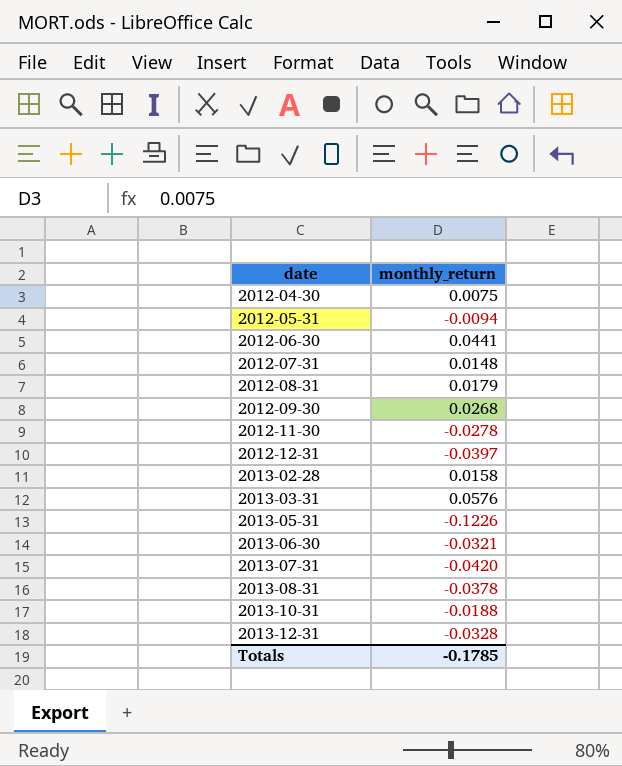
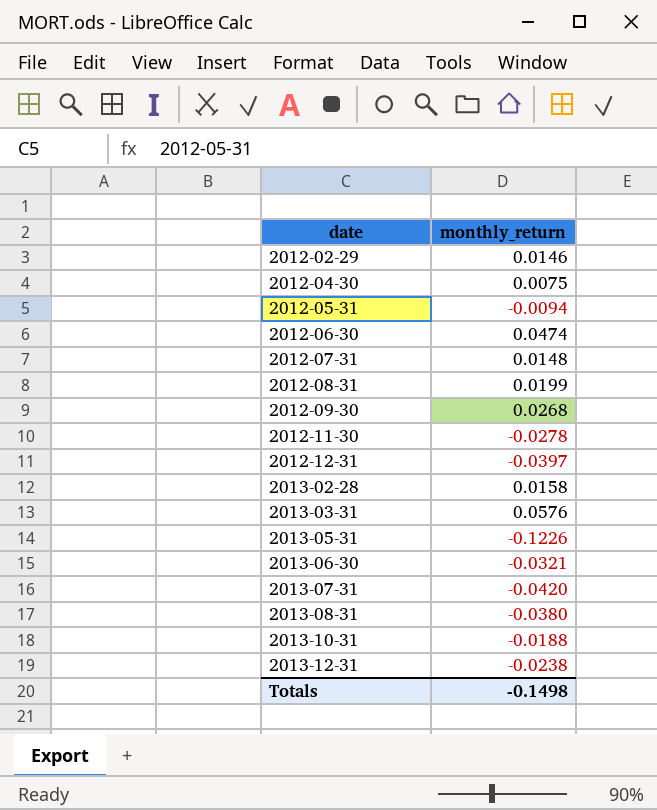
row 2012-02-29: none -> 0.0146
2012-06-30 | monthly_return: 0.0441 -> 0.0474
2012-08-31 | monthly_return: 0.0179 -> 0.0199
2013-08-31 | monthly_return: -0.0378 -> -0.0380
2013-12-31 | monthly_return: -0.0328 -> -0.0238
Totals | monthly_return: -0.1785 -> -0.1498

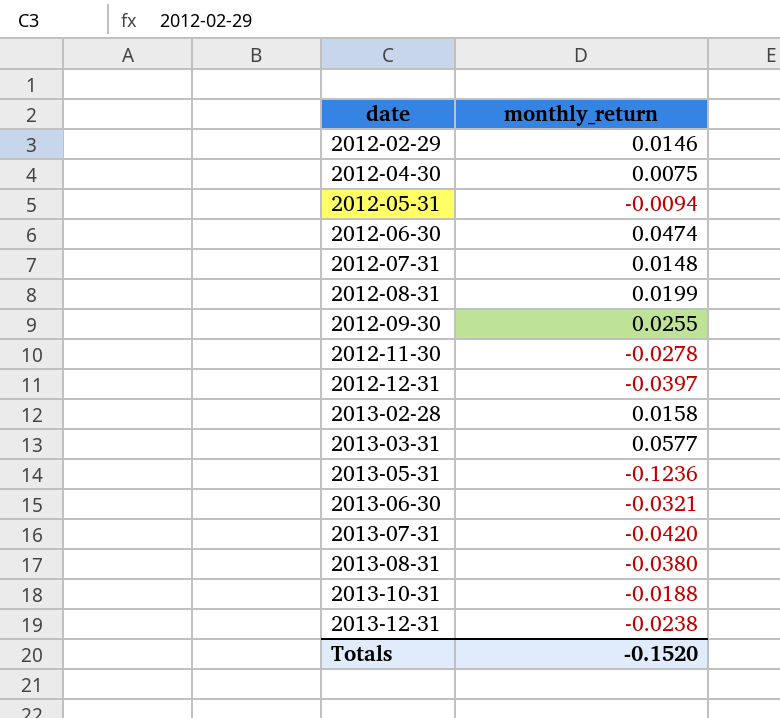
2012-09-30 | monthly_return: 0.0268 -> 0.0255
2013-03-31 | monthly_return: 0.0576 -> 0.0577
2013-05-31 | monthly_return: -0.1226 -> -0.1236
Totals | monthly_return: -0.1498 -> -0.1520

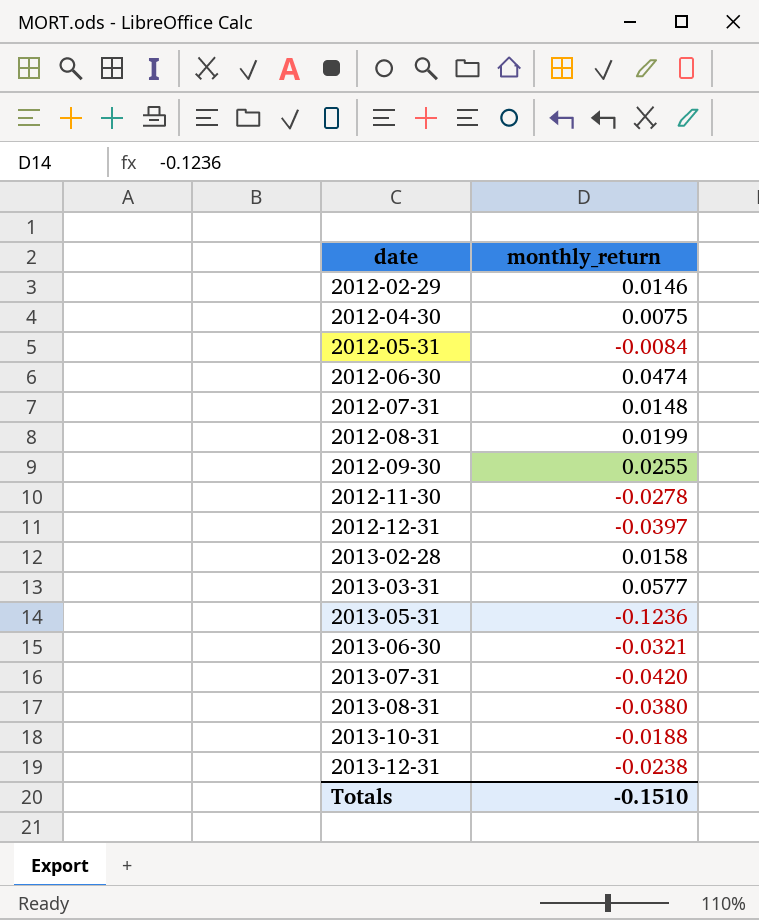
2012-05-31 | monthly_return: -0.0094 -> -0.0084
Totals | monthly_return: -0.1520 -> -0.1510

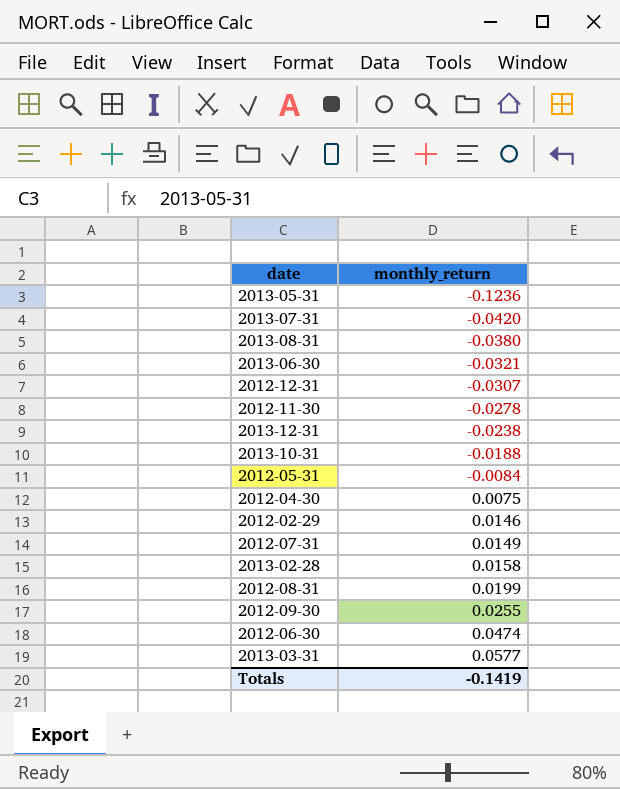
row order: date ascending -> monthly_return ascending
2012-12-31 | monthly_return: -0.0397 -> -0.0307
2012-07-31 | monthly_return: 0.0148 -> 0.0149
Totals | monthly_return: -0.1510 -> -0.1419

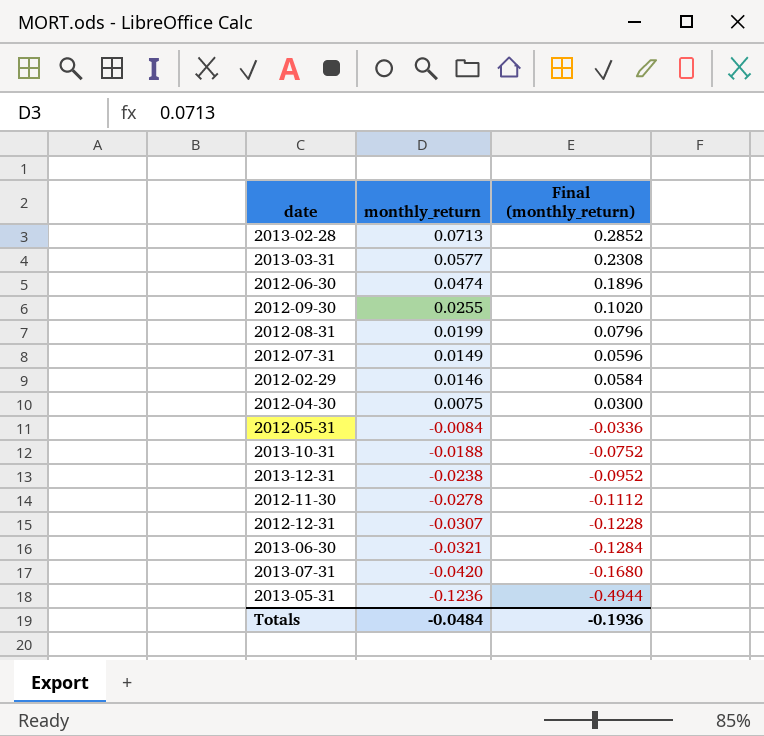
row order: monthly_return ascending -> monthly_return descending
column Final (monthly_return) | formula: none -> [monthly_return] * 4
row 2013-08-31: -0.0380 -> none
2013-02-28 | monthly_return: 0.0158 -> 0.0713
Totals | monthly_return: -0.1419 -> -0.0484

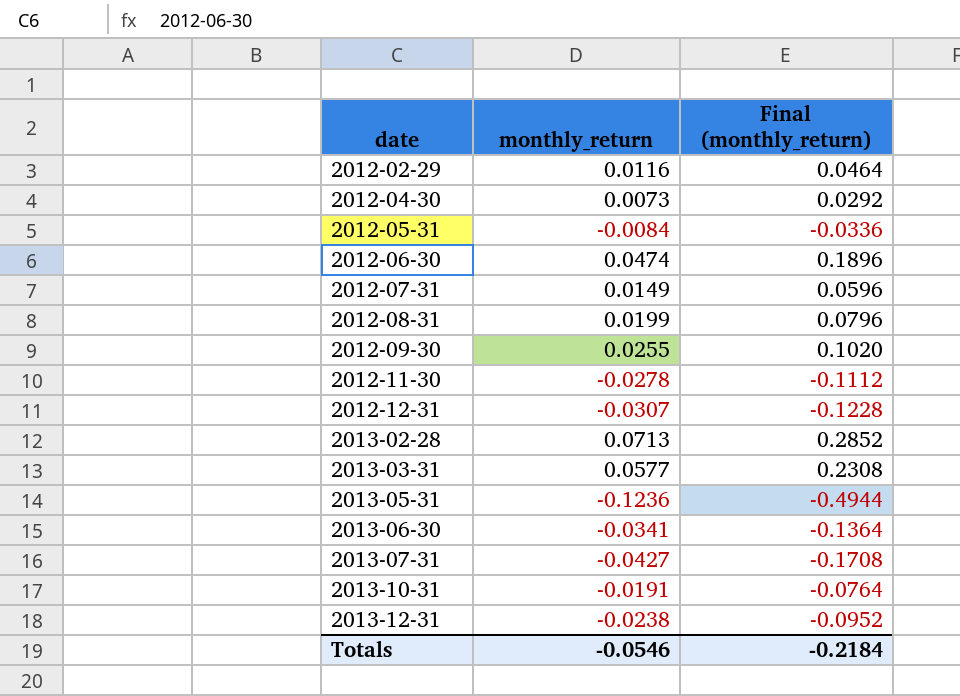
row order: monthly_return descending -> date ascending
2012-02-29 | monthly_return: 0.0146 -> 0.0116
2012-02-29 | Final (monthly_return): 0.0584 -> 0.0464
2012-04-30 | monthly_return: 0.0075 -> 0.0073
2012-04-30 | Final (monthly_return): 0.0300 -> 0.0292
2013-06-30 | monthly_return: -0.0321 -> -0.0341
2013-06-30 | Final (monthly_return): -0.1284 -> -0.1364
2013-07-31 | monthly_return: -0.0420 -> -0.0427
2013-07-31 | Final (monthly_return): -0.1680 -> -0.1708
2013-10-31 | monthly_return: -0.0188 -> -0.0191
2013-10-31 | Final (monthly_return): -0.0752 -> -0.0764
Totals | monthly_return: -0.0484 -> -0.0546
Totals | Final (monthly_return): -0.1936 -> -0.2184

